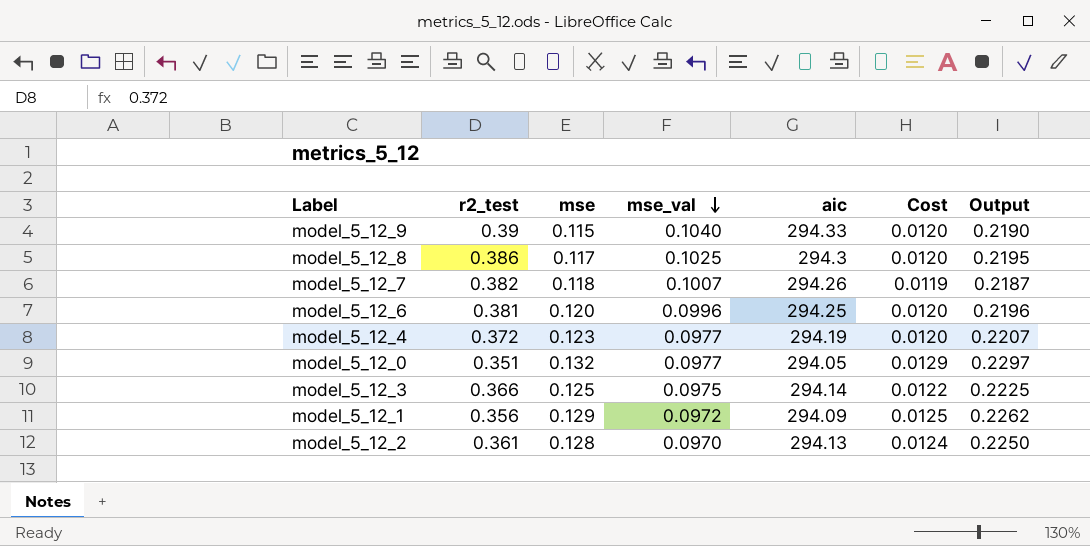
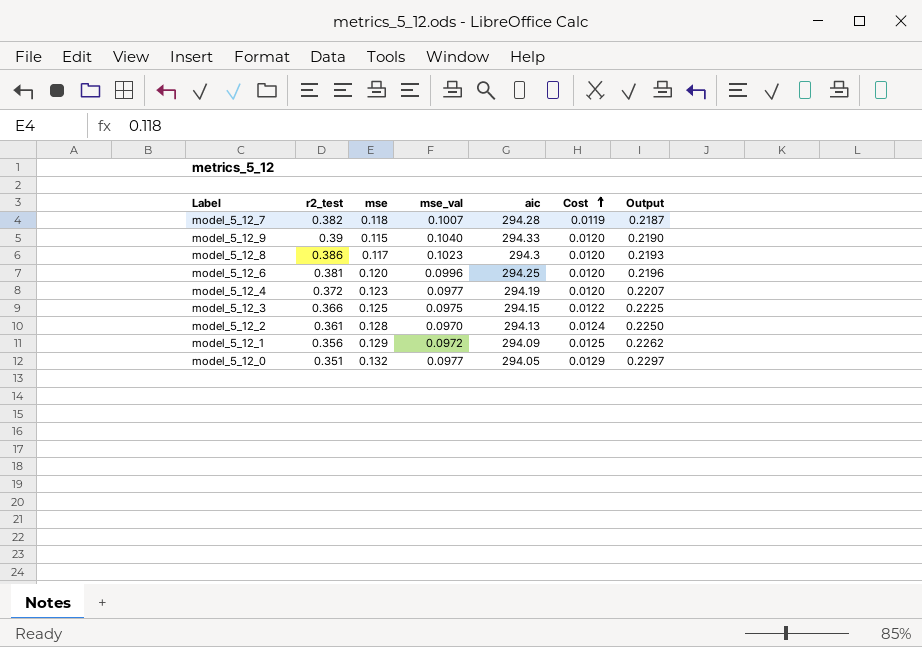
row order: mse_val descending -> Cost ascending
model_5_12_7 | aic: 294.26 -> 294.28
model_5_12_8 | mse_val: 0.1025 -> 0.1023
model_5_12_8 | Output: 0.2195 -> 0.2193
model_5_12_3 | aic: 294.14 -> 294.15

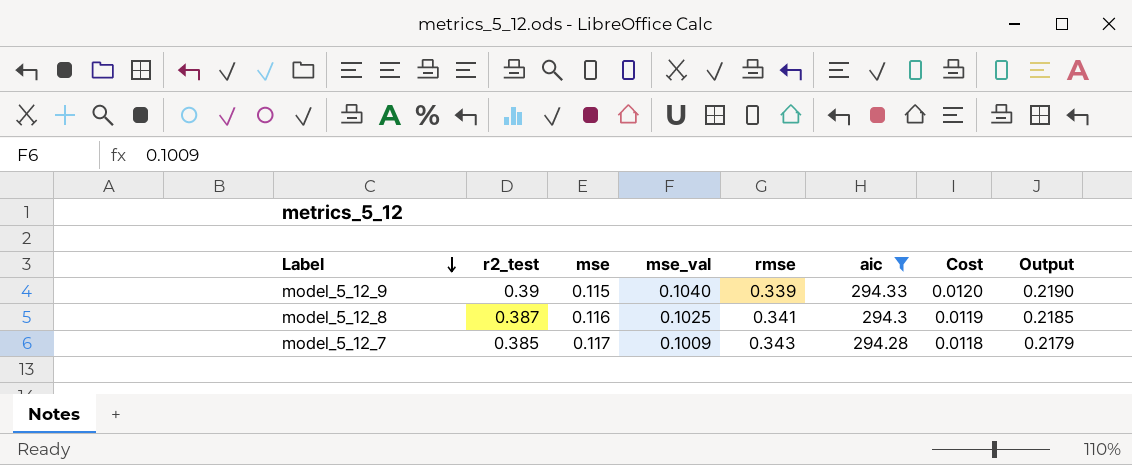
filter: none -> aic >= 294.28
row order: Cost ascending -> Label descending
column rmse | position: none -> 5
model_5_12_8 | r2_test: 0.386 -> 0.387
model_5_12_8 | mse: 0.117 -> 0.116
model_5_12_8 | mse_val: 0.1023 -> 0.1025
model_5_12_8 | Cost: 0.0120 -> 0.0119
model_5_12_8 | Output: 0.2193 -> 0.2185
model_5_12_7 | r2_test: 0.382 -> 0.385
model_5_12_7 | mse: 0.118 -> 0.117
model_5_12_7 | mse_val: 0.1007 -> 0.1009
model_5_12_7 | Cost: 0.0119 -> 0.0118
model_5_12_7 | Output: 0.2187 -> 0.2179

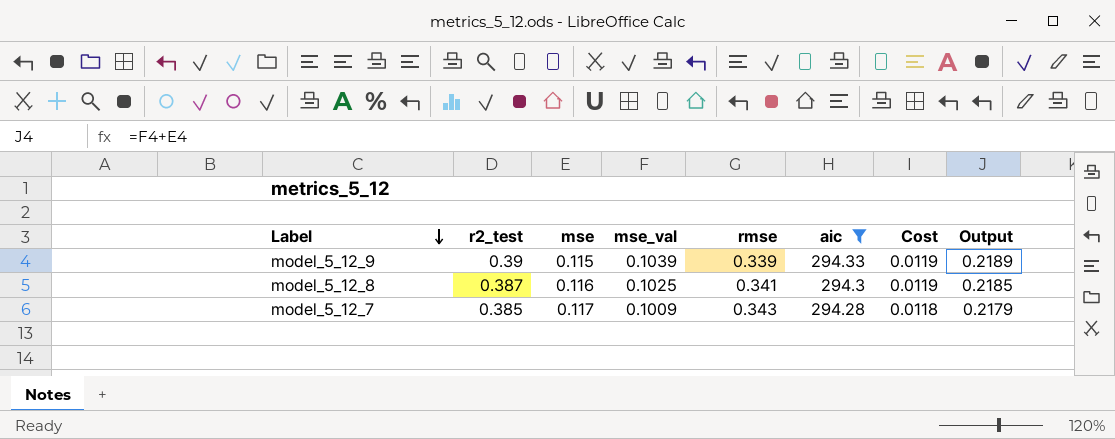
model_5_12_9 | mse_val: 0.1040 -> 0.1039
model_5_12_9 | Cost: 0.0120 -> 0.0119
model_5_12_9 | Output: 0.2190 -> 0.2189

